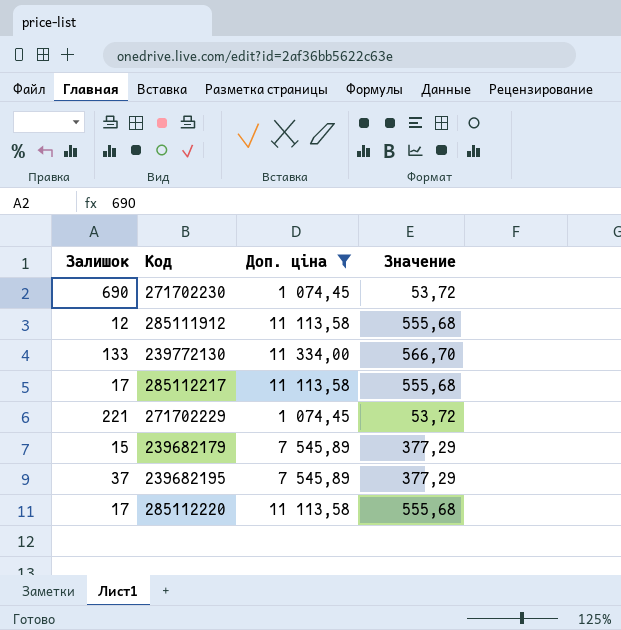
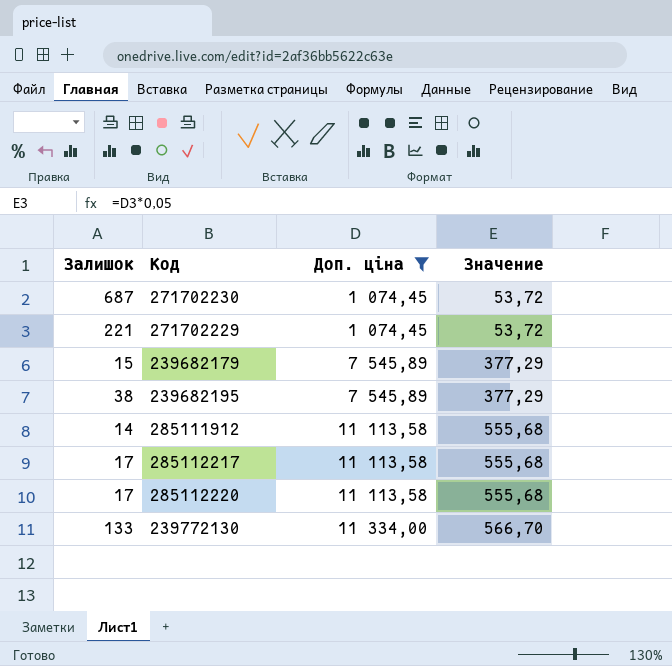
row order: none -> Доп. ціна ascending
271702230 | Залишок: 690 -> 687
239682195 | Залишок: 37 -> 38
285111912 | Залишок: 12 -> 14

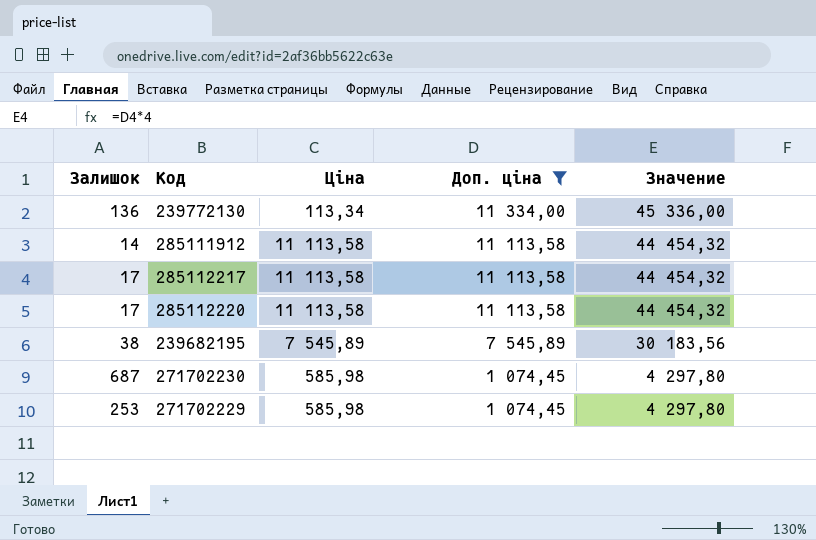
row order: Доп. ціна ascending -> Доп. ціна descending
column Ціна | position: none -> 3
column Значение | formula: [Доп. ціна] * 0,05 -> [Доп. ціна] * 4
row 239682179: 15 | 7 545,89 | 377,29 -> none
239772130 | Залишок: 133 -> 136
271702229 | Залишок: 221 -> 253

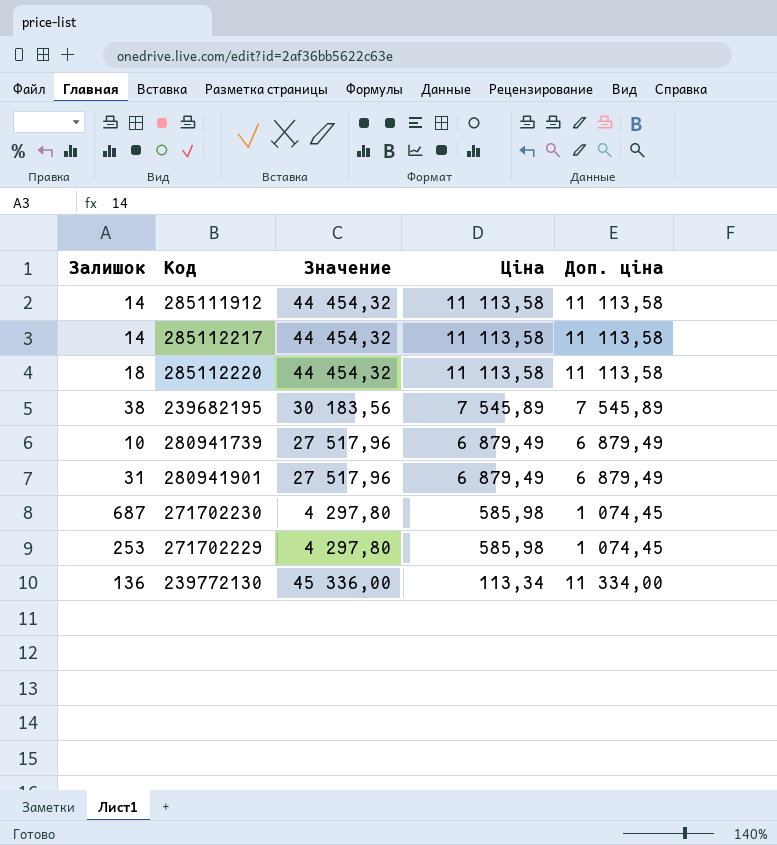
filter: Доп. ціна != 6 879,49 -> none
row order: Доп. ціна descending -> Ціна descending
column Значение | position: 5 -> 3
285112217 | Залишок: 17 -> 14
285112220 | Залишок: 17 -> 18

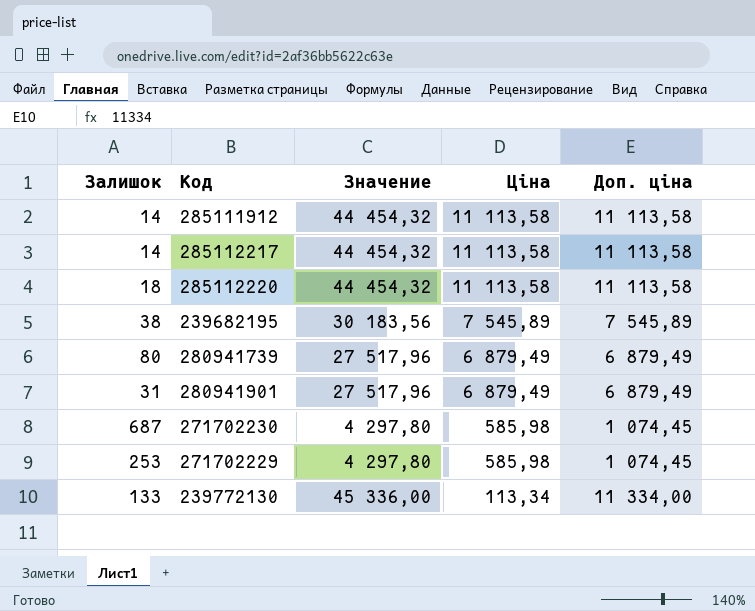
280941739 | Залишок: 10 -> 80
239772130 | Залишок: 136 -> 133

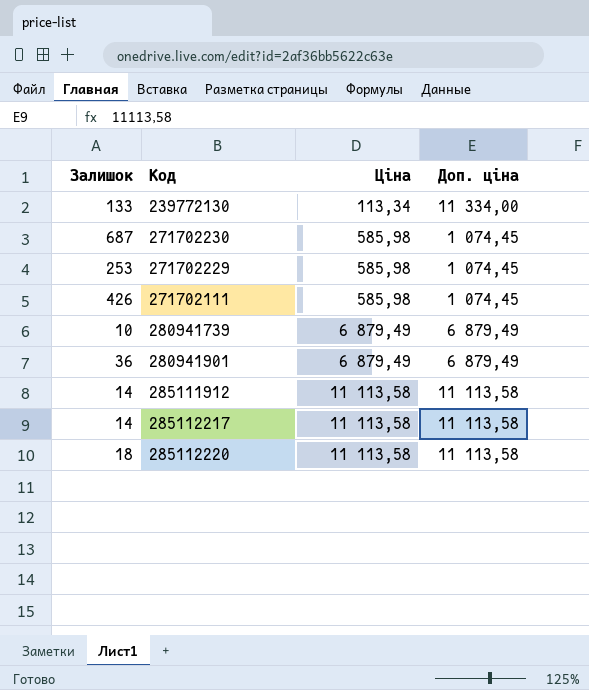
row order: Ціна descending -> Ціна ascending
column Значение | formula: [Доп. ціна] * 4 -> none
row 239682195: 38 | 30 183,56 | 7 545,89 | 7 545,89 -> none
row 271702111: none -> 426 | 585,98 | 1 074,45
280941739 | Залишок: 80 -> 10
280941901 | Залишок: 31 -> 36

